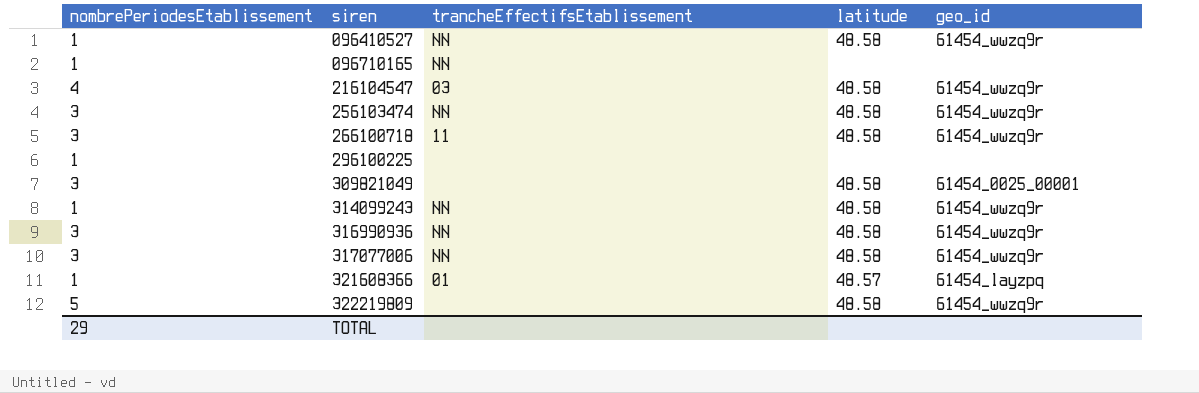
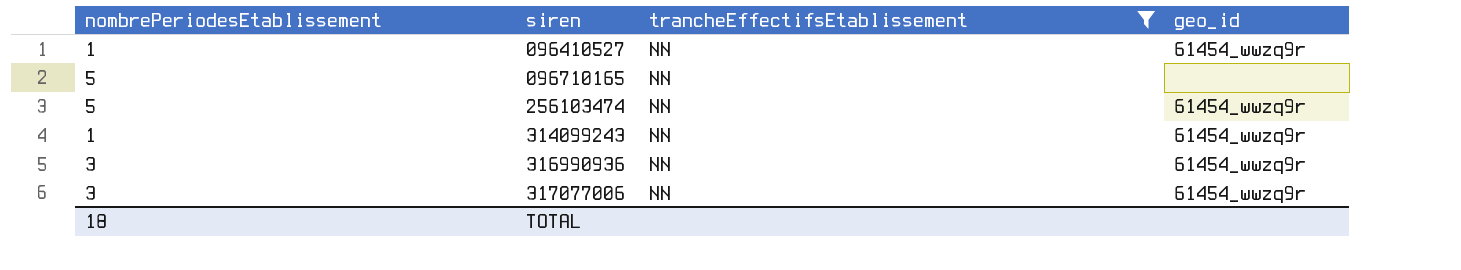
filter: none -> trancheEffectifsEtablissement = NN
column latitude | position: 4 -> none
096710165 | nombrePeriodesEtablissement: 1 -> 5
256103474 | nombrePeriodesEtablissement: 3 -> 5
TOTAL | nombrePeriodesEtablissement: 29 -> 18

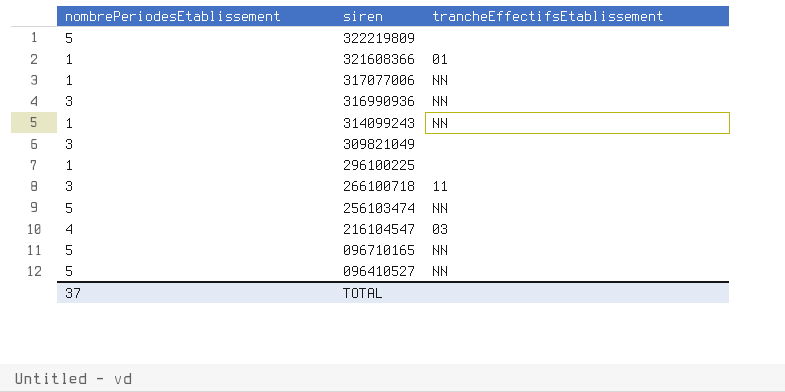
filter: trancheEffectifsEtablissement = NN -> none
row order: siren ascending -> siren descending
column geo_id | position: 4 -> none
317077006 | nombrePeriodesEtablissement: 3 -> 1
096410527 | nombrePeriodesEtablissement: 1 -> 5
TOTAL | nombrePeriodesEtablissement: 18 -> 37

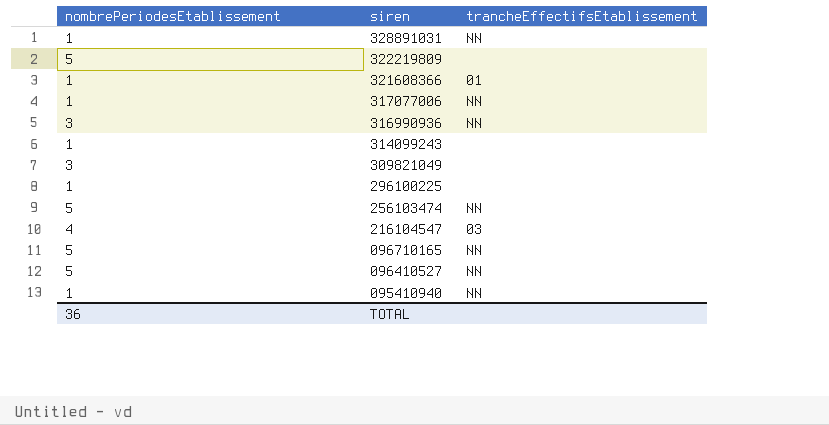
row 266100718: 3 | 11 -> none
row 328891031: none -> 1 | NN
314099243 | trancheEffectifsEtablissement: NN -> none
row 095410940: none -> 1 | NN
TOTAL | nombrePeriodesEtablissement: 37 -> 36

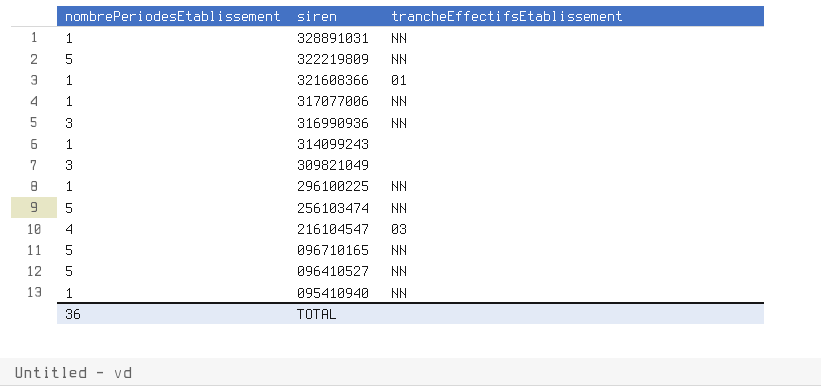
322219809 | trancheEffectifsEtablissement: none -> NN
296100225 | trancheEffectifsEtablissement: none -> NN

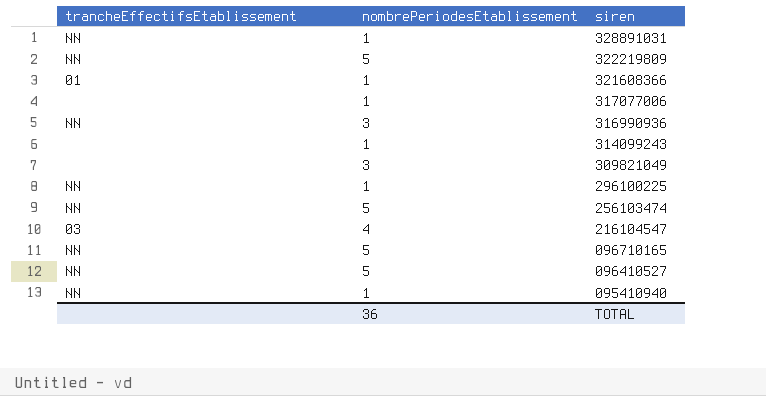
column trancheEffectifsEtablissement | position: 3 -> 1
317077006 | trancheEffectifsEtablissement: NN -> none

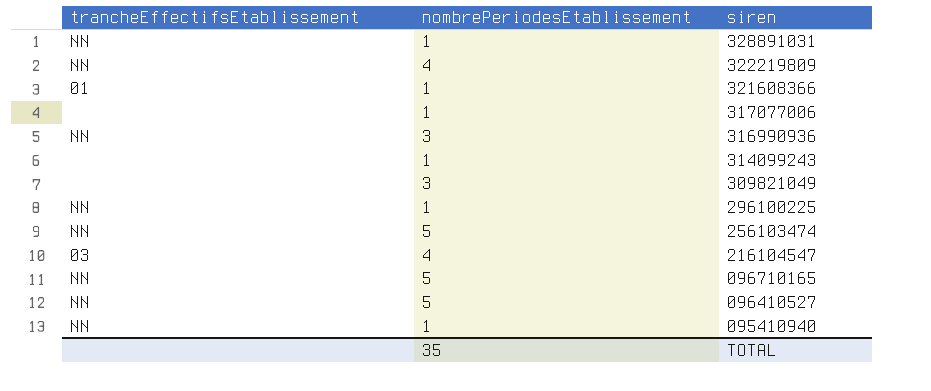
322219809 | nombrePeriodesEtablissement: 5 -> 4
TOTAL | nombrePeriodesEtablissement: 36 -> 35

